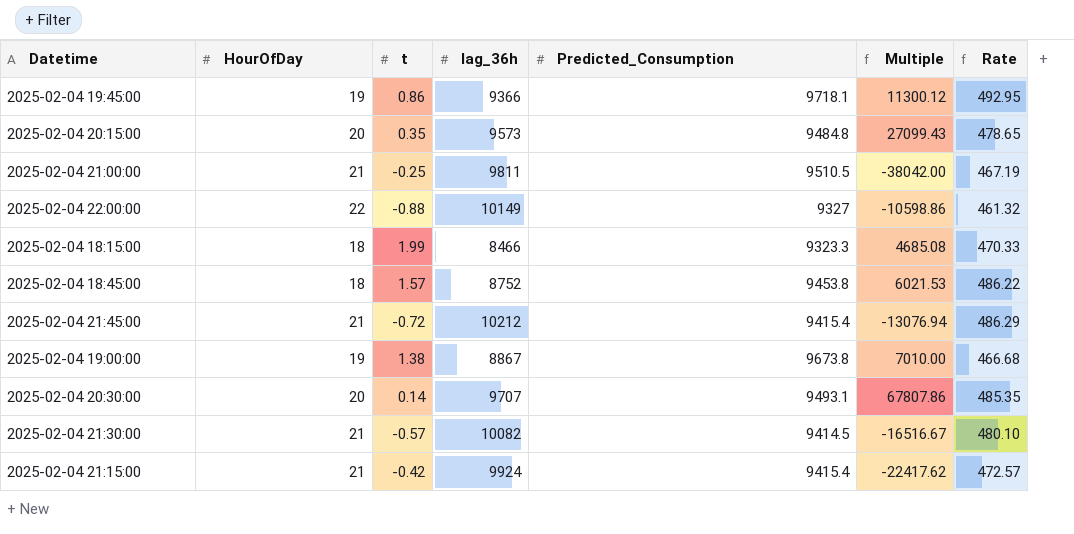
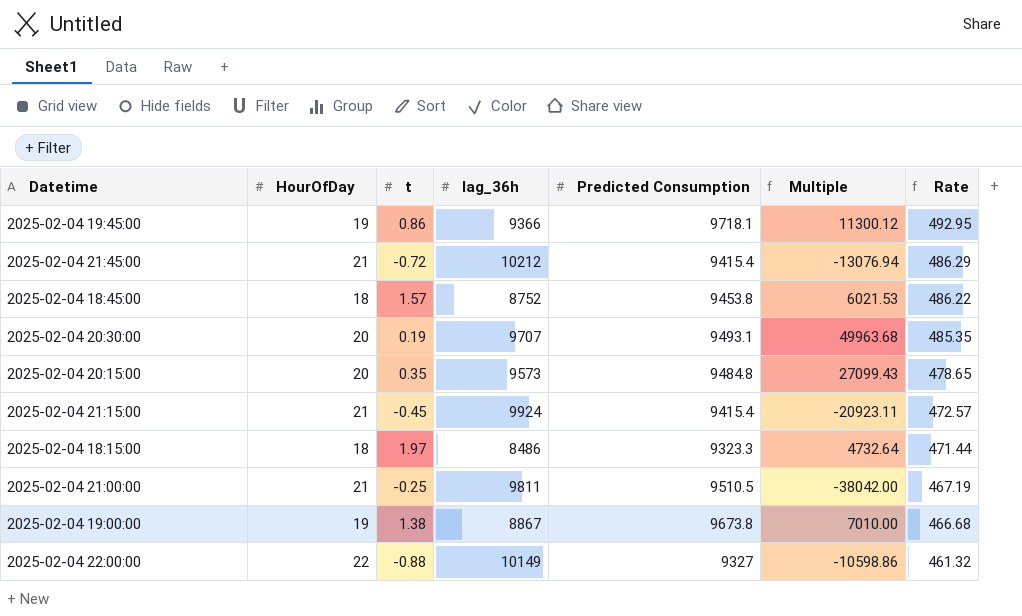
row order: none -> Rate descending
column name: Predicted_Consumption -> Predicted Consumption
row 2025-02-04 21:30:00: 21 | -0.57 | 10082 | 9414.5 | -16516.67 | 480.10 -> none
2025-02-04 20:30:00 | t: 0.14 -> 0.19
2025-02-04 20:30:00 | Multiple: 67807.86 -> 49963.68
2025-02-04 21:15:00 | t: -0.42 -> -0.45
2025-02-04 21:15:00 | Multiple: -22417.62 -> -20923.11
2025-02-04 18:15:00 | t: 1.99 -> 1.97
2025-02-04 18:15:00 | lag_36h: 8466 -> 8486
2025-02-04 18:15:00 | Multiple: 4685.08 -> 4732.64
2025-02-04 18:15:00 | Rate: 470.33 -> 471.44

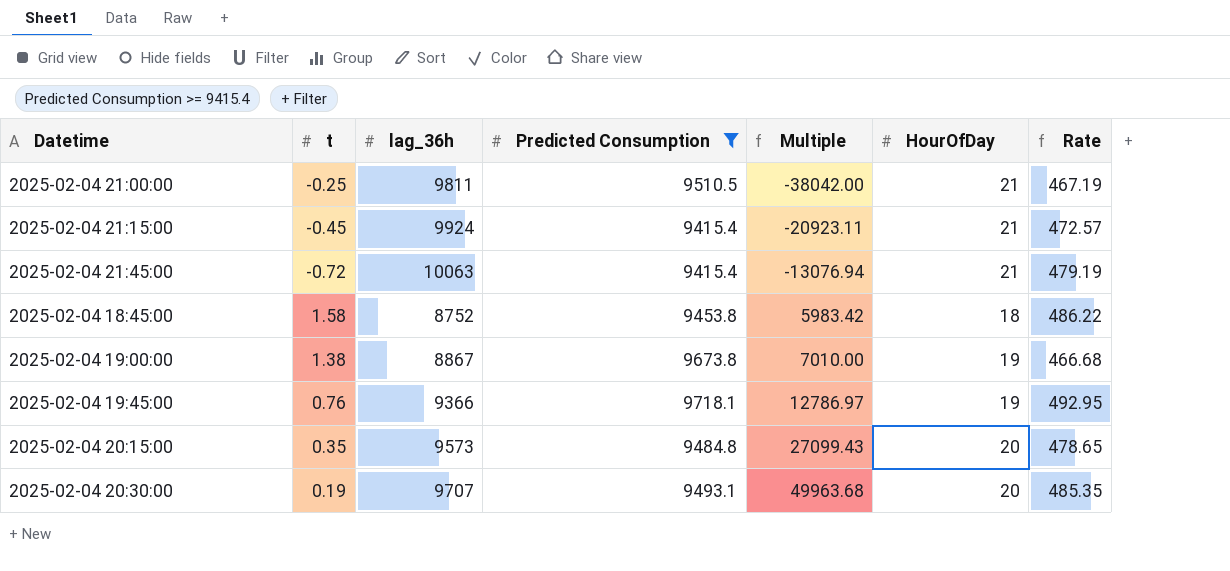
filter: none -> Predicted Consumption >= 9415.4
row order: Rate descending -> Multiple ascending
column HourOfDay | position: 2 -> 6
2025-02-04 21:45:00 | lag_36h: 10212 -> 10063
2025-02-04 21:45:00 | Rate: 486.29 -> 479.19
2025-02-04 18:45:00 | t: 1.57 -> 1.58
2025-02-04 18:45:00 | Multiple: 6021.53 -> 5983.42
2025-02-04 19:45:00 | t: 0.86 -> 0.76
2025-02-04 19:45:00 | Multiple: 11300.12 -> 12786.97

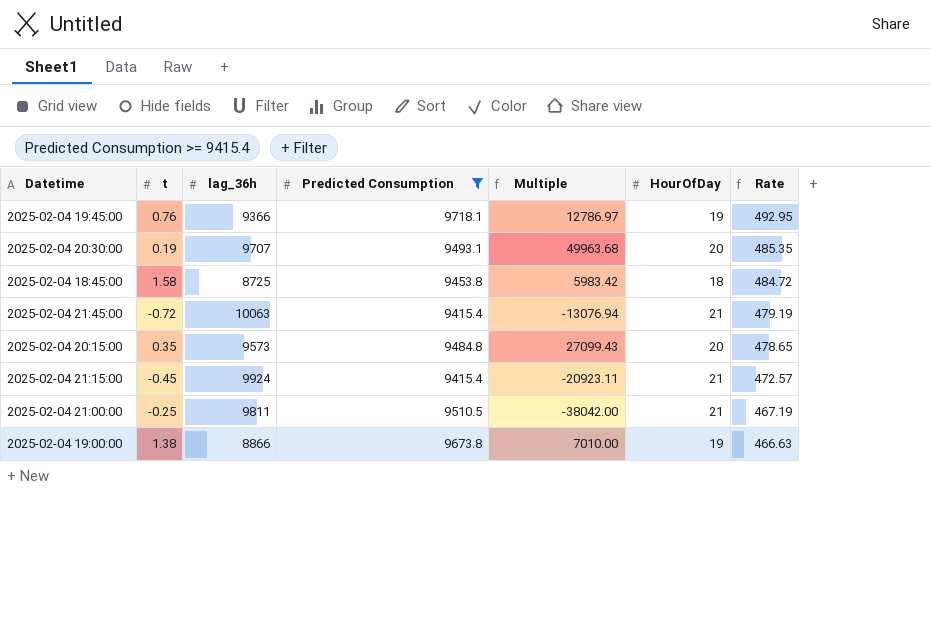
row order: Multiple ascending -> Rate descending
2025-02-04 18:45:00 | lag_36h: 8752 -> 8725
2025-02-04 18:45:00 | Rate: 486.22 -> 484.72
2025-02-04 19:00:00 | lag_36h: 8867 -> 8866
2025-02-04 19:00:00 | Rate: 466.68 -> 466.63

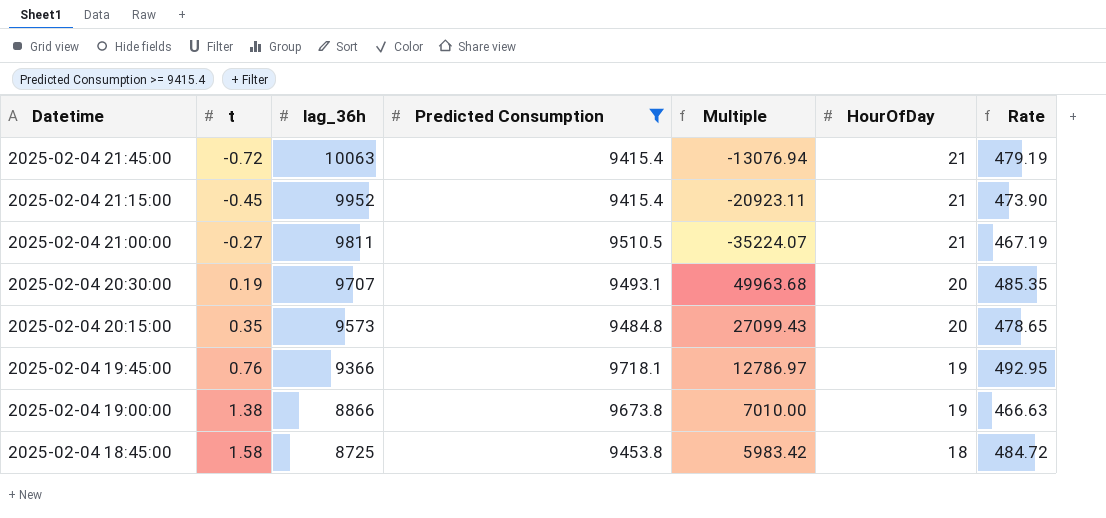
row order: Rate descending -> Datetime descending
2025-02-04 21:15:00 | lag_36h: 9924 -> 9952
2025-02-04 21:15:00 | Rate: 472.57 -> 473.90
2025-02-04 21:00:00 | t: -0.25 -> -0.27
2025-02-04 21:00:00 | Multiple: -38042.00 -> -35224.07

